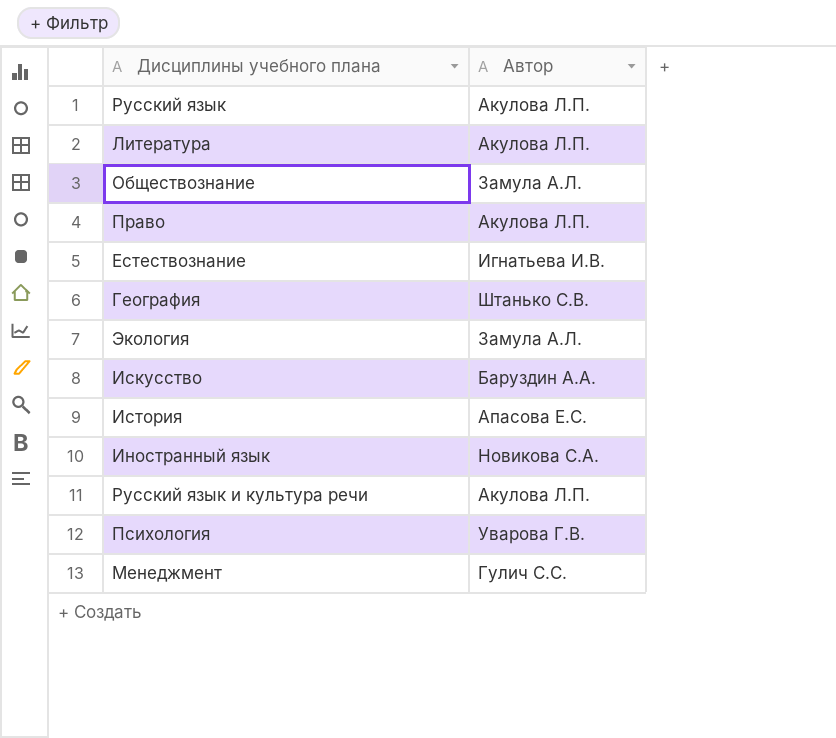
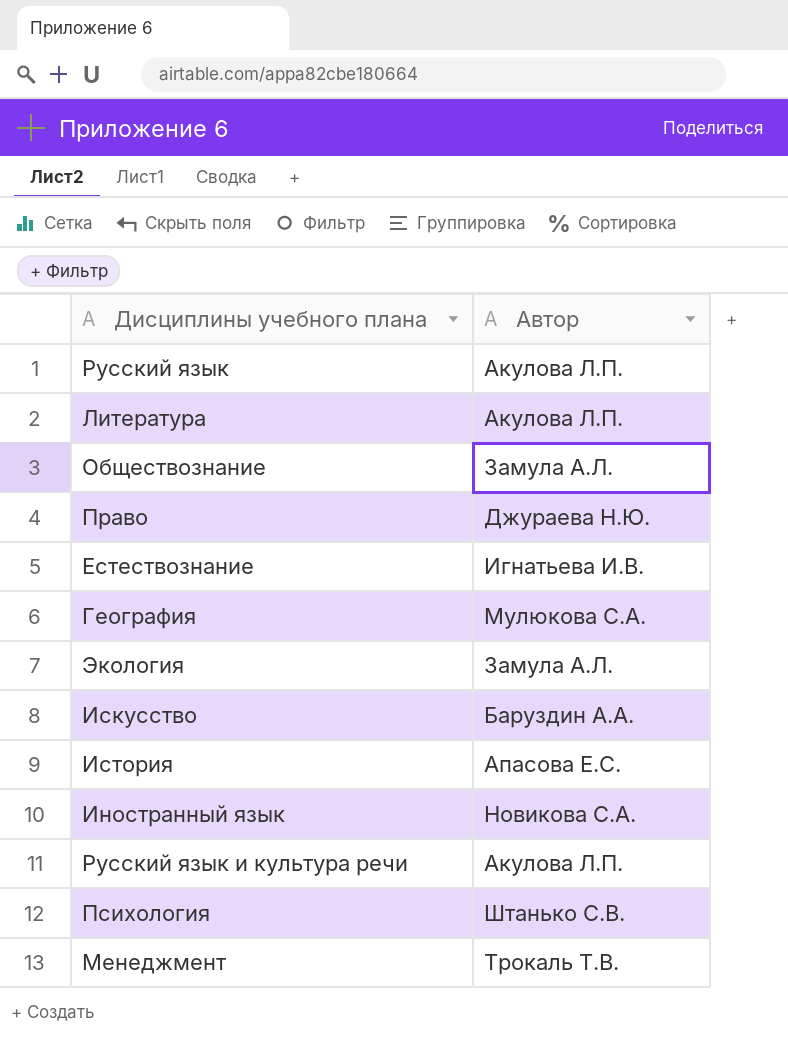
Право | Автор: Акулова Л.П. -> Джураева Н.Ю.
География | Автор: Штанько С.В. -> Мулюкова С.А.
Психология | Автор: Уварова Г.В. -> Штанько С.В.
Менеджмент | Автор: Гулич С.С. -> Трокаль Т.В.

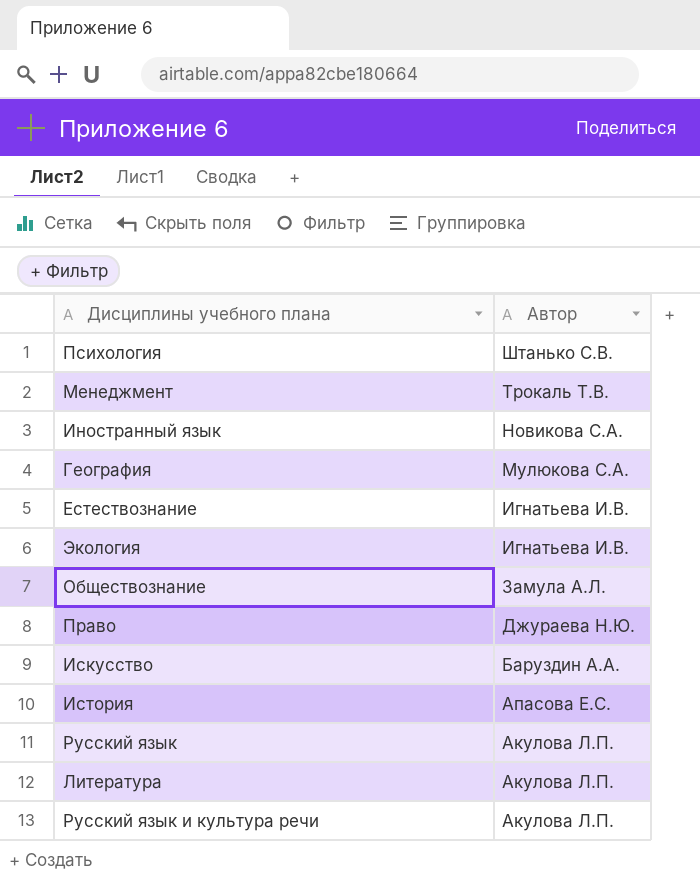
row order: none -> Автор descending
Экология | Автор: Замула А.Л. -> Игнатьева И.В.

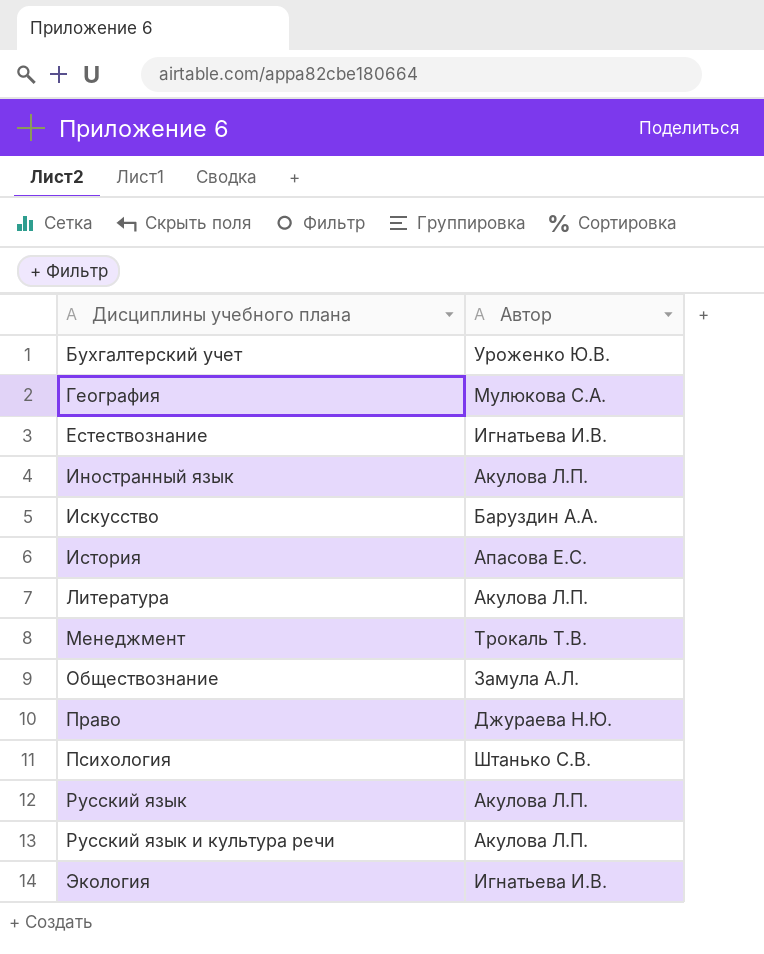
row order: Автор descending -> Дисциплины учебного плана ascending
row Бухгалтерский учет: none -> Уроженко Ю.В.
Иностранный язык | Автор: Новикова С.А. -> Акулова Л.П.

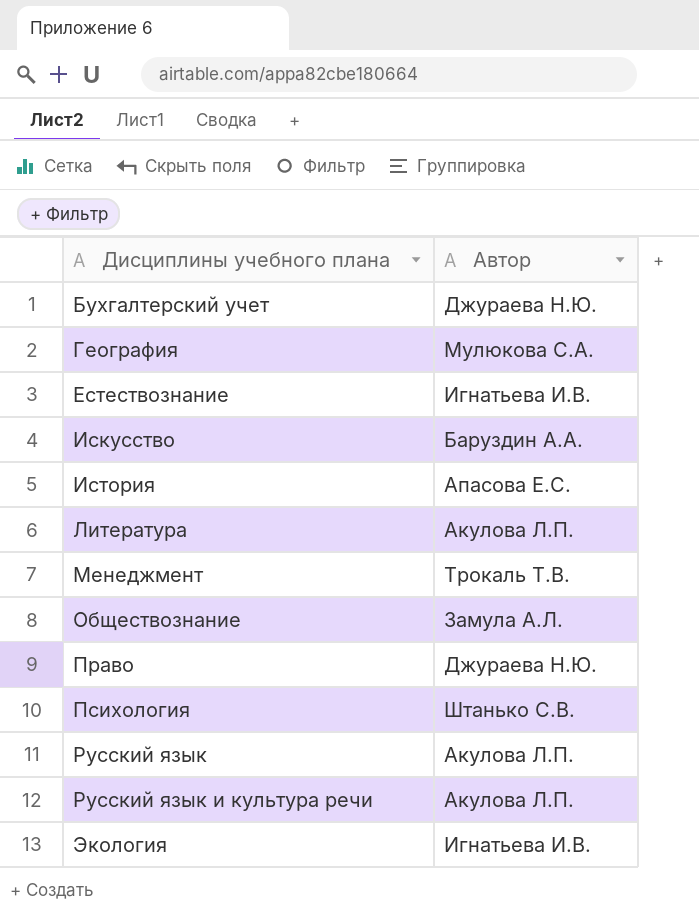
row Иностранный язык: Акулова Л.П. -> none
Бухгалтерский учет | Автор: Уроженко Ю.В. -> Джураева Н.Ю.

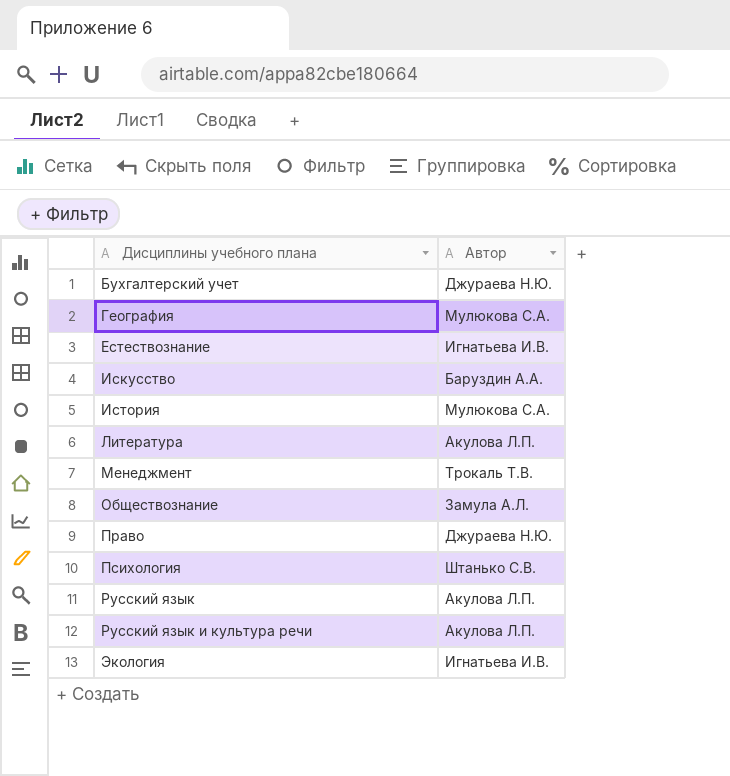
История | Автор: Апасова Е.С. -> Мулюкова С.А.

